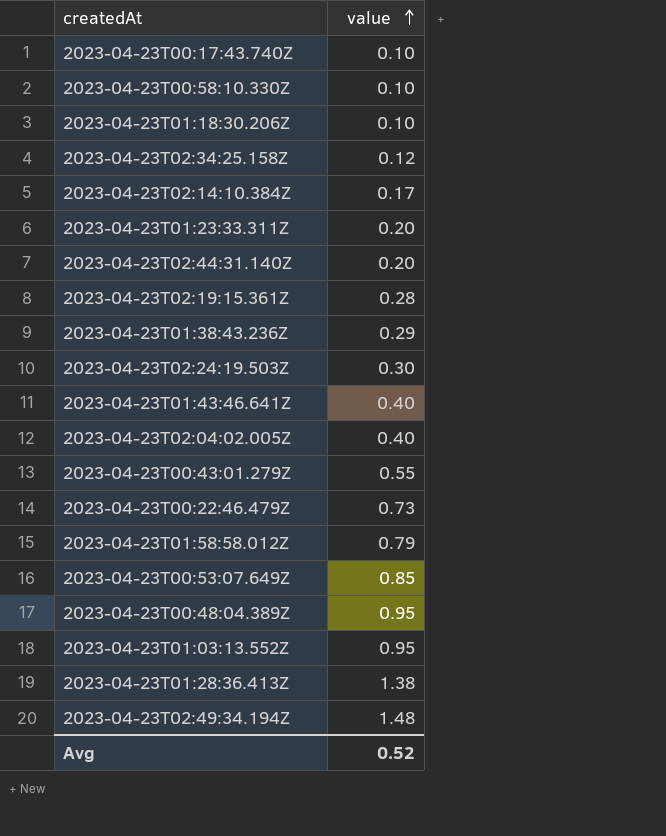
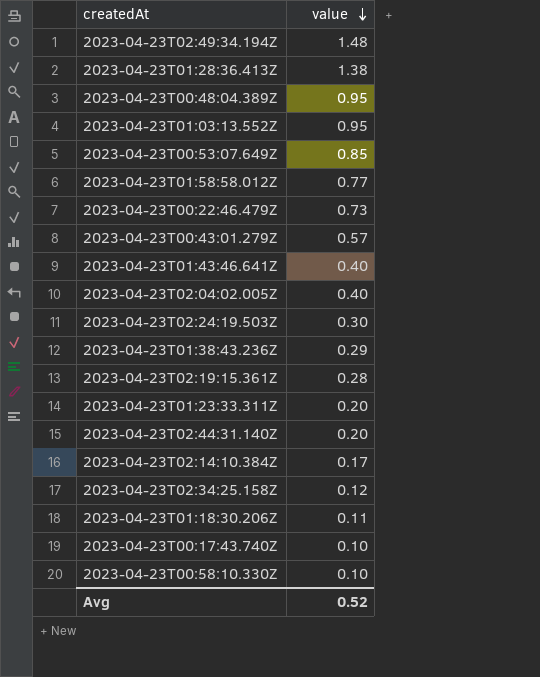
row order: value ascending -> value descending
2023-04-23T01:58:58.012Z | value: 0.79 -> 0.77
2023-04-23T00:43:01.279Z | value: 0.55 -> 0.57
2023-04-23T01:18:30.206Z | value: 0.10 -> 0.11

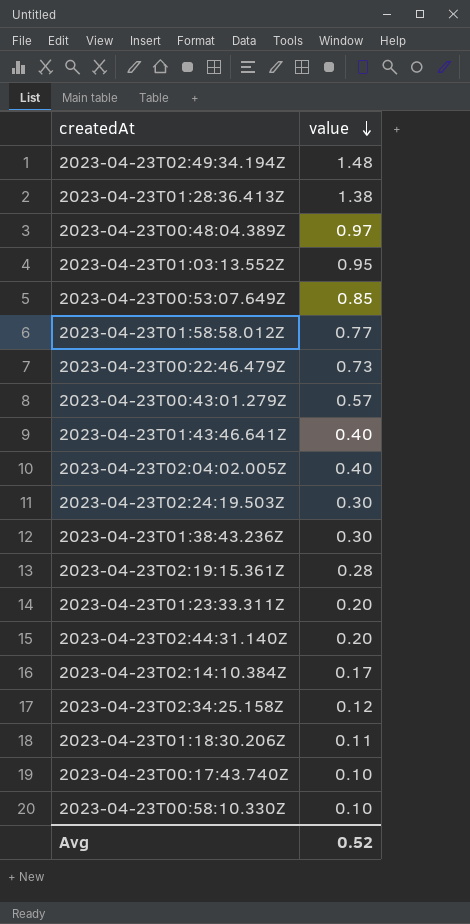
2023-04-23T00:48:04.389Z | value: 0.95 -> 0.97
2023-04-23T01:38:43.236Z | value: 0.29 -> 0.30

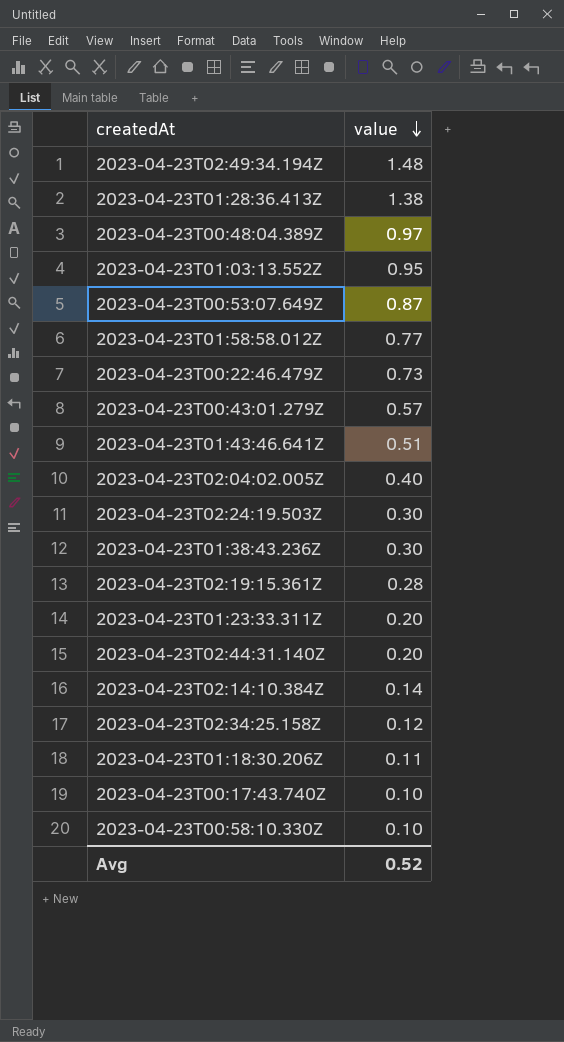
2023-04-23T00:53:07.649Z | value: 0.85 -> 0.87
2023-04-23T01:43:46.641Z | value: 0.40 -> 0.51
2023-04-23T02:14:10.384Z | value: 0.17 -> 0.14

